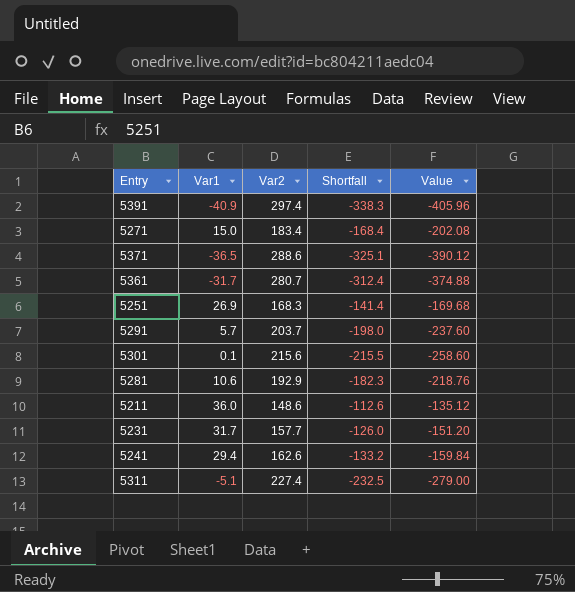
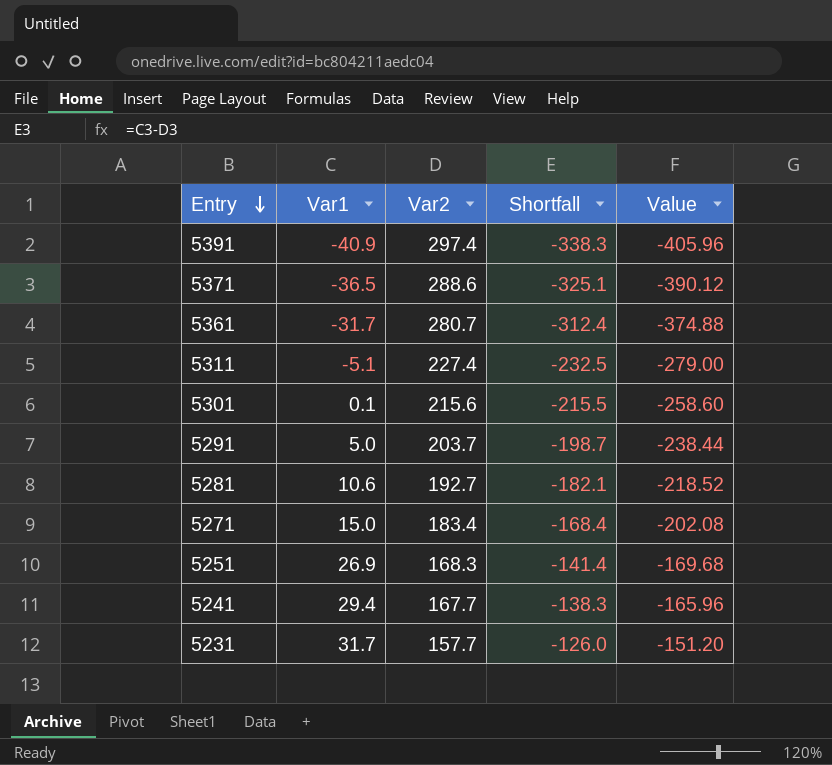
row order: none -> Entry descending
row 5211: 36.0 | 148.6 | -112.6 | -135.12 -> none
5291 | Var1: 5.7 -> 5.0
5291 | Shortfall: -198.0 -> -198.7
5291 | Value: -237.60 -> -238.44
5281 | Var2: 192.9 -> 192.7
5281 | Shortfall: -182.3 -> -182.1
5281 | Value: -218.76 -> -218.52
5241 | Var2: 162.6 -> 167.7
5241 | Shortfall: -133.2 -> -138.3
5241 | Value: -159.84 -> -165.96

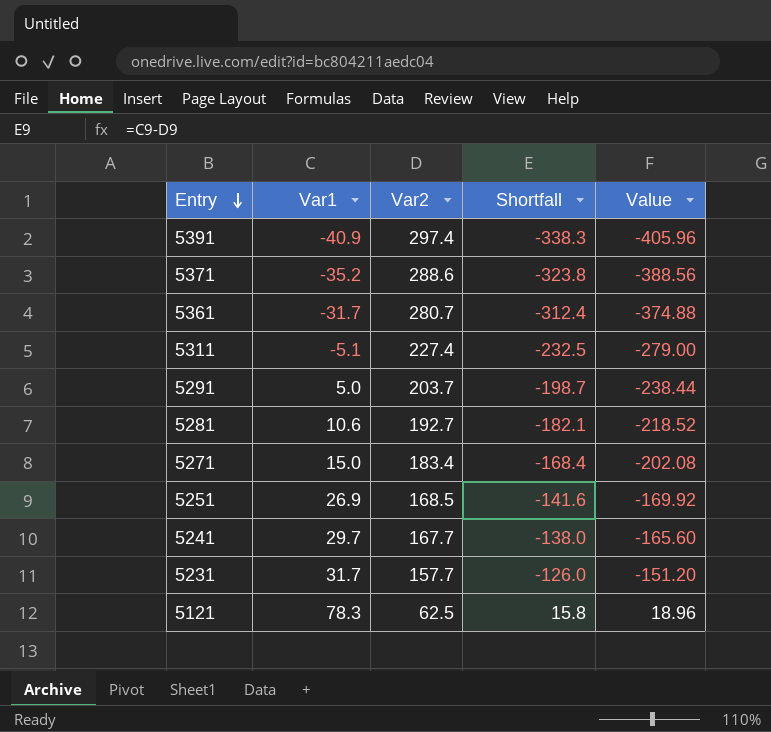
row 5301: 0.1 | 215.6 | -215.5 | -258.60 -> none
5371 | Var1: -36.5 -> -35.2
5371 | Shortfall: -325.1 -> -323.8
5371 | Value: -390.12 -> -388.56
5251 | Var2: 168.3 -> 168.5
5251 | Shortfall: -141.4 -> -141.6
5251 | Value: -169.68 -> -169.92
5241 | Var1: 29.4 -> 29.7
5241 | Shortfall: -138.3 -> -138.0
5241 | Value: -165.96 -> -165.60
row 5121: none -> 78.3 | 62.5 | 15.8 | 18.96

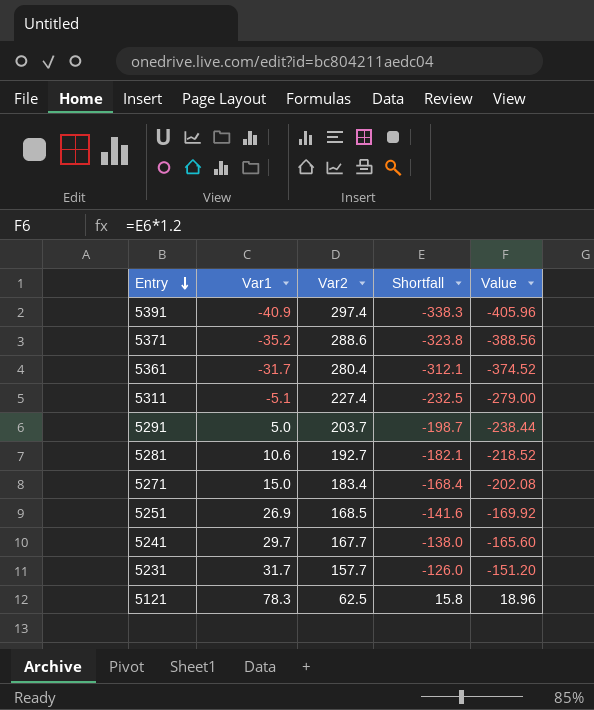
5361 | Var2: 280.7 -> 280.4
5361 | Shortfall: -312.4 -> -312.1
5361 | Value: -374.88 -> -374.52

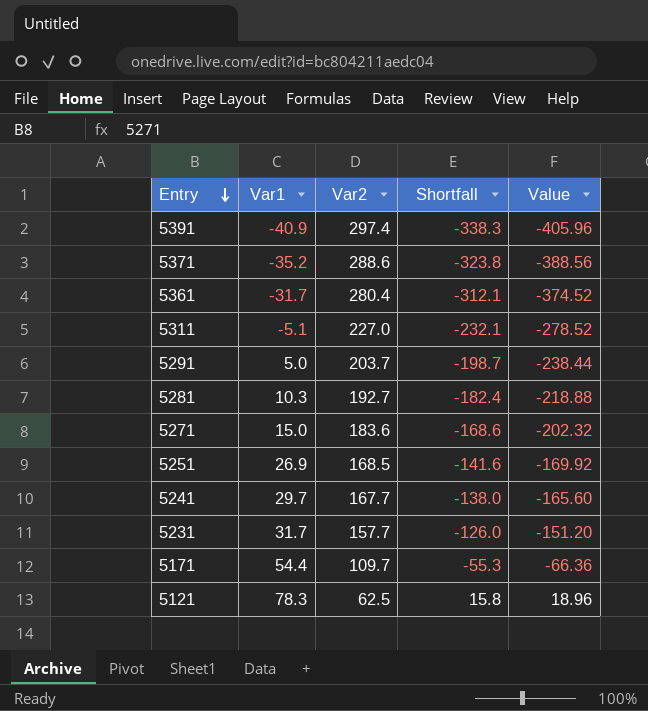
5311 | Var2: 227.4 -> 227.0
5311 | Shortfall: -232.5 -> -232.1
5311 | Value: -279.00 -> -278.52
5281 | Var1: 10.6 -> 10.3
5281 | Shortfall: -182.1 -> -182.4
5281 | Value: -218.52 -> -218.88
5271 | Var2: 183.4 -> 183.6
5271 | Shortfall: -168.4 -> -168.6
5271 | Value: -202.08 -> -202.32
row 5171: none -> 54.4 | 109.7 | -55.3 | -66.36

